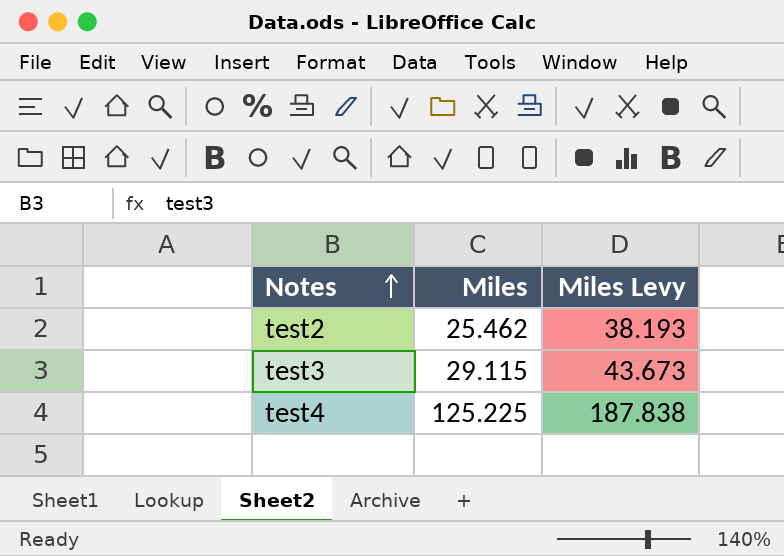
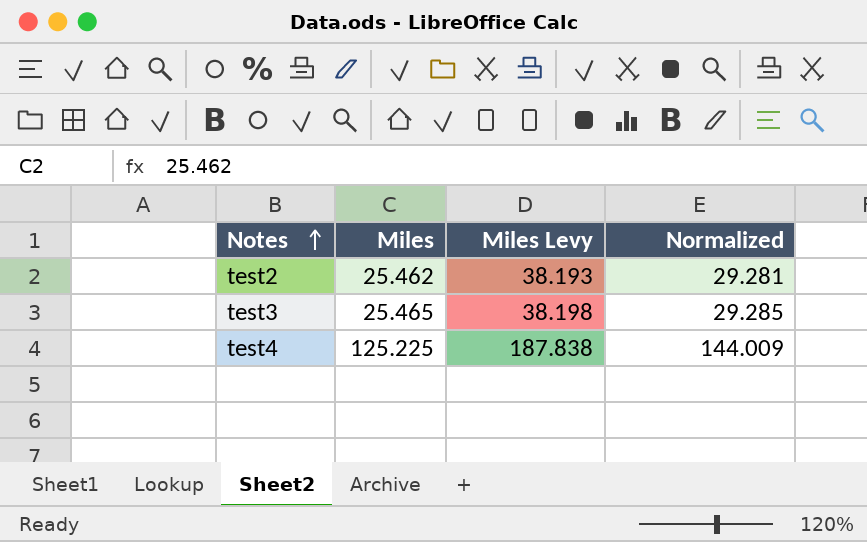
column Normalized | formula: none -> [Miles] * 1.15
test3 | Miles: 29.115 -> 25.465
test3 | Miles Levy: 43.673 -> 38.198

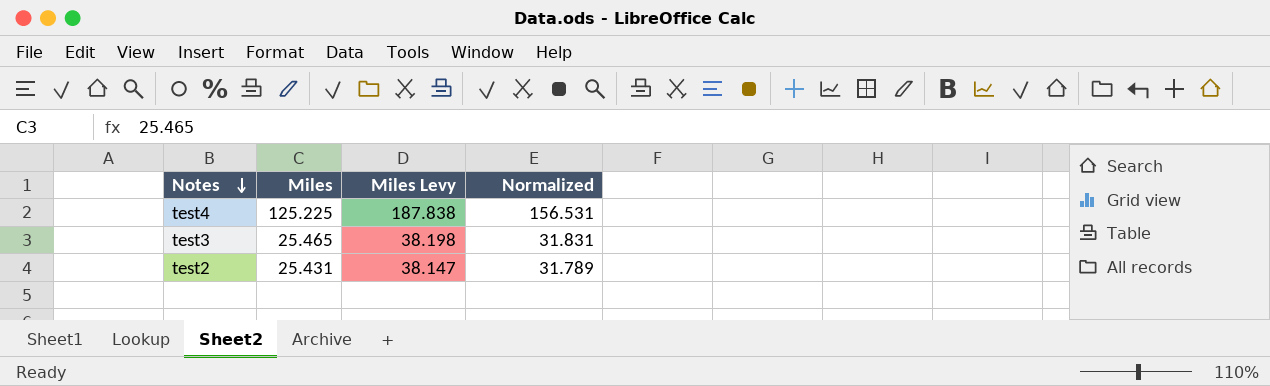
row order: Notes ascending -> Notes descending
column Normalized | formula: [Miles] * 1.15 -> [Miles] * 1.25
test2 | Miles: 25.462 -> 25.431
test2 | Miles Levy: 38.193 -> 38.147

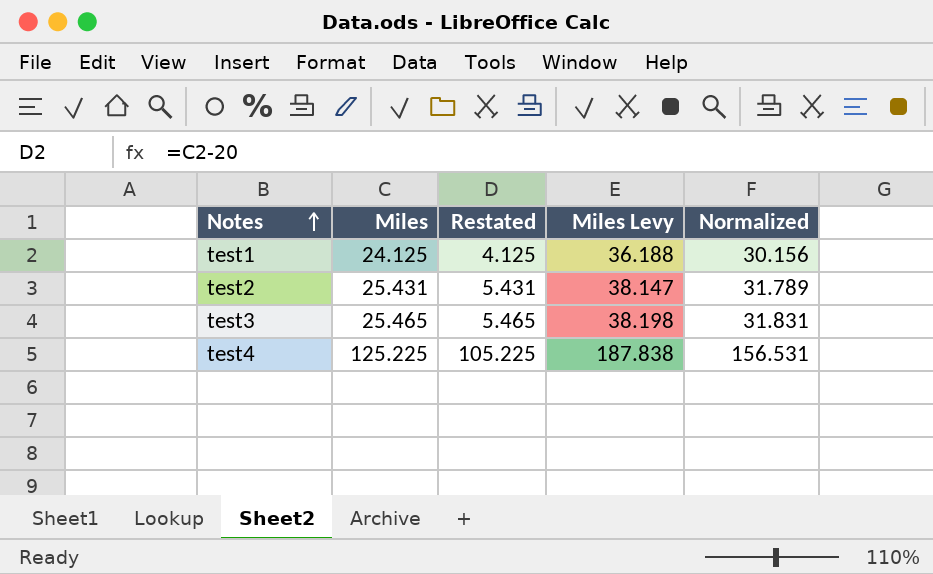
row order: Notes descending -> Notes ascending
column Restated | formula: none -> [Miles] - 20
row test1: none -> 24.125 | 4.125 | 36.188 | 30.156

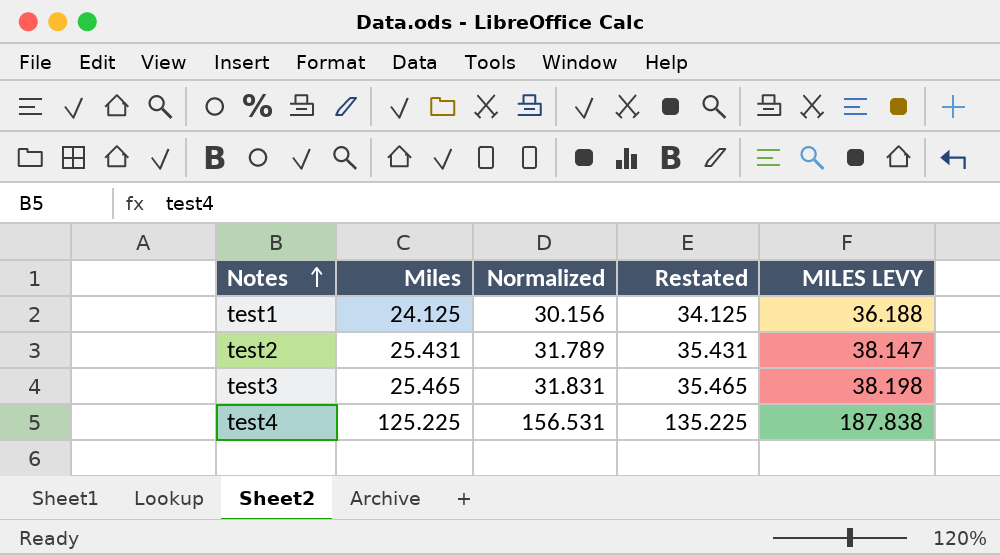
column Normalized | position: 5 -> 3
column Restated | formula: [Miles] - 20 -> [Miles] + 10
column name: Miles Levy -> MILES LEVY

